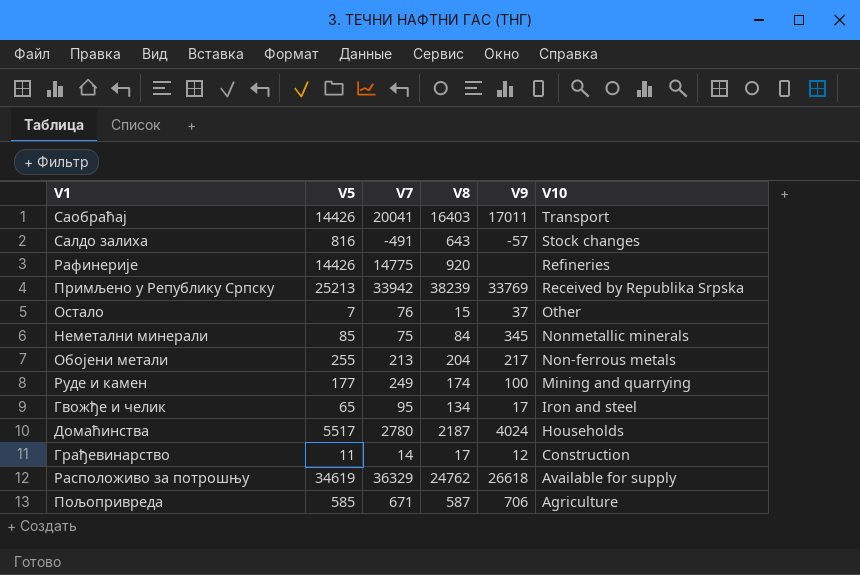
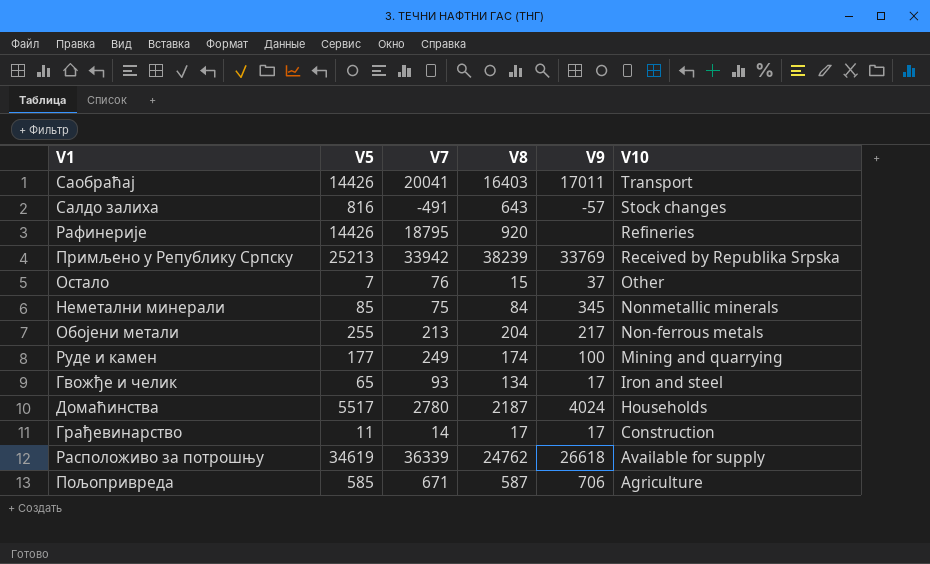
Рафинерије | V7: 14775 -> 18795
Гвожђе и челик | V7: 95 -> 93
Грађевинарство | V9: 12 -> 17
Расположиво за потрошњу | V7: 36329 -> 36339

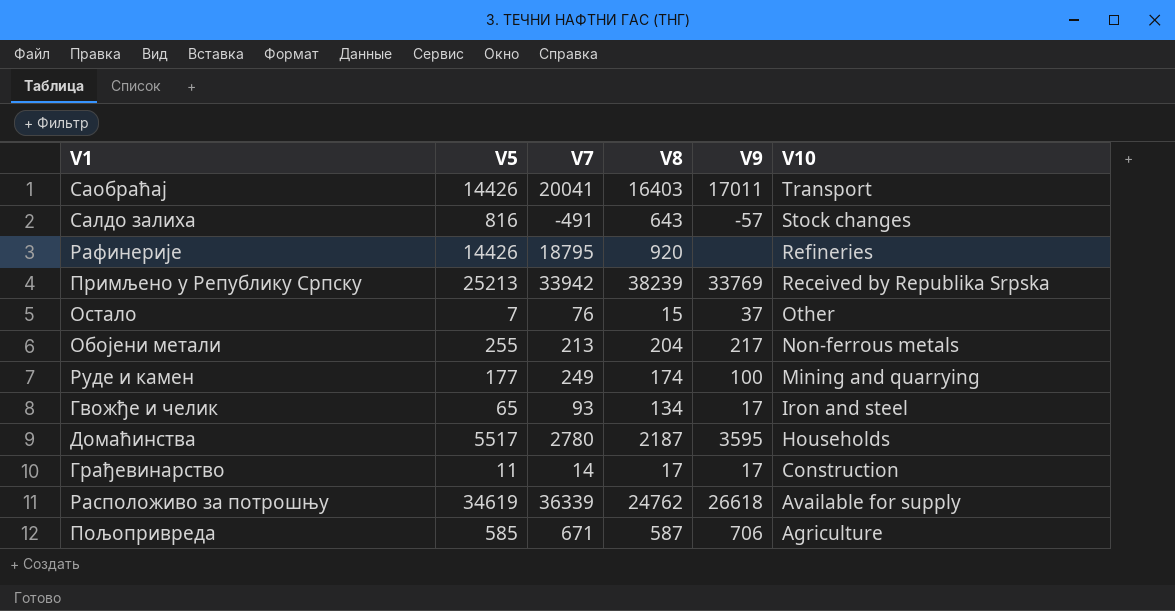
row Неметални минерали: 85 | 75 | 84 | 345 | Nonmetallic minerals -> none
Домаћинства | V9: 4024 -> 3595

